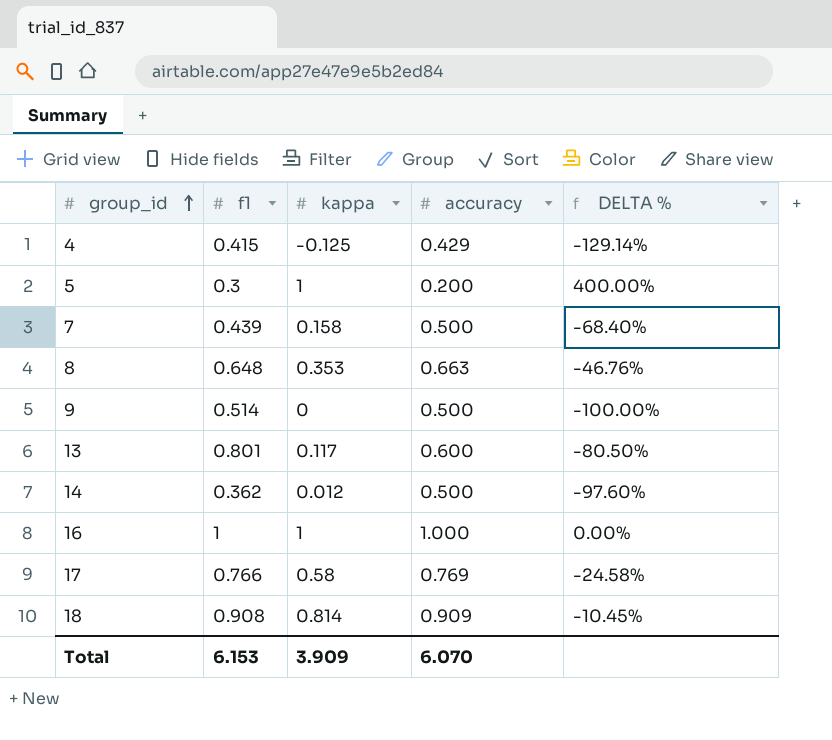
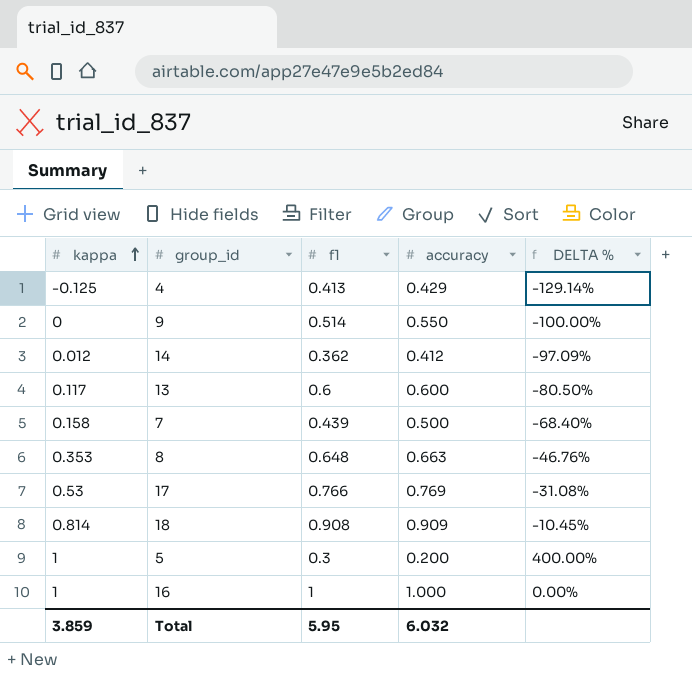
row order: group_id ascending -> kappa ascending
column kappa | position: 3 -> 1
4 | f1: 0.415 -> 0.413
9 | accuracy: 0.500 -> 0.550
14 | accuracy: 0.500 -> 0.412
14 | DELTA %: -97.60% -> -97.09%
13 | f1: 0.801 -> 0.6
17 | kappa: 0.58 -> 0.53
17 | DELTA %: -24.58% -> -31.08%
Total | kappa: 3.909 -> 3.859
Total | f1: 6.153 -> 5.95
Total | accuracy: 6.070 -> 6.032

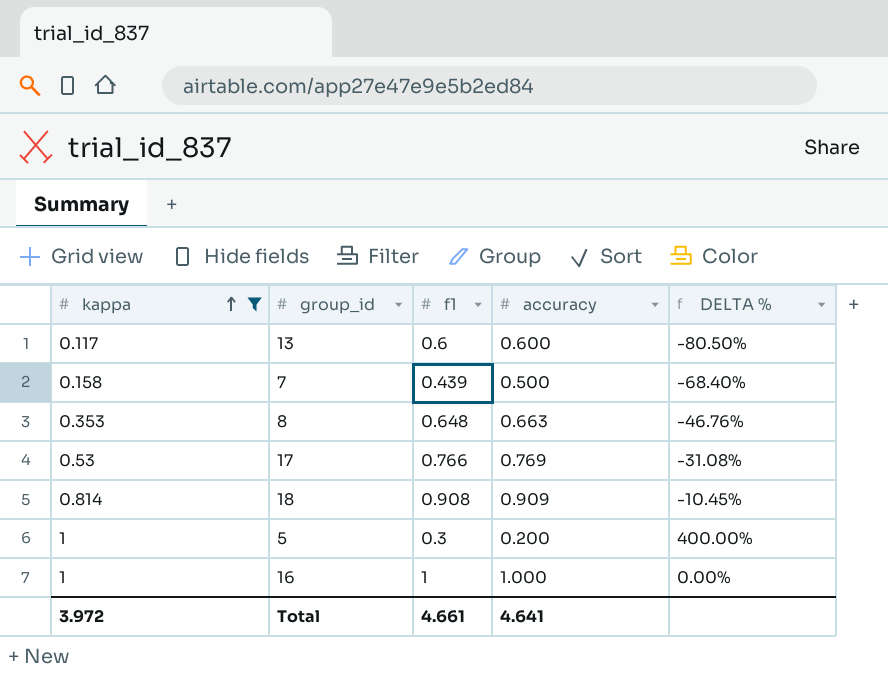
filter: none -> kappa >= 0.117
Total | kappa: 3.859 -> 3.972
Total | f1: 5.95 -> 4.661
Total | accuracy: 6.032 -> 4.641

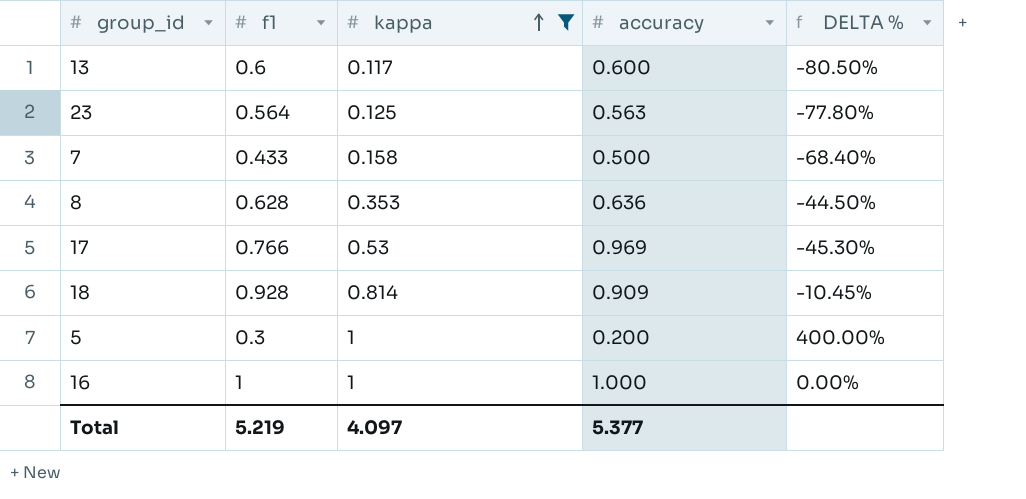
column kappa | position: 1 -> 3
row 23: none -> 0.564 | 0.125 | 0.563 | -77.80%
7 | f1: 0.439 -> 0.433
8 | f1: 0.648 -> 0.628
8 | accuracy: 0.663 -> 0.636
8 | DELTA %: -46.76% -> -44.50%
17 | accuracy: 0.769 -> 0.969
17 | DELTA %: -31.08% -> -45.30%
18 | f1: 0.908 -> 0.928
Total | f1: 4.661 -> 5.219
Total | kappa: 3.972 -> 4.097
Total | accuracy: 4.641 -> 5.377

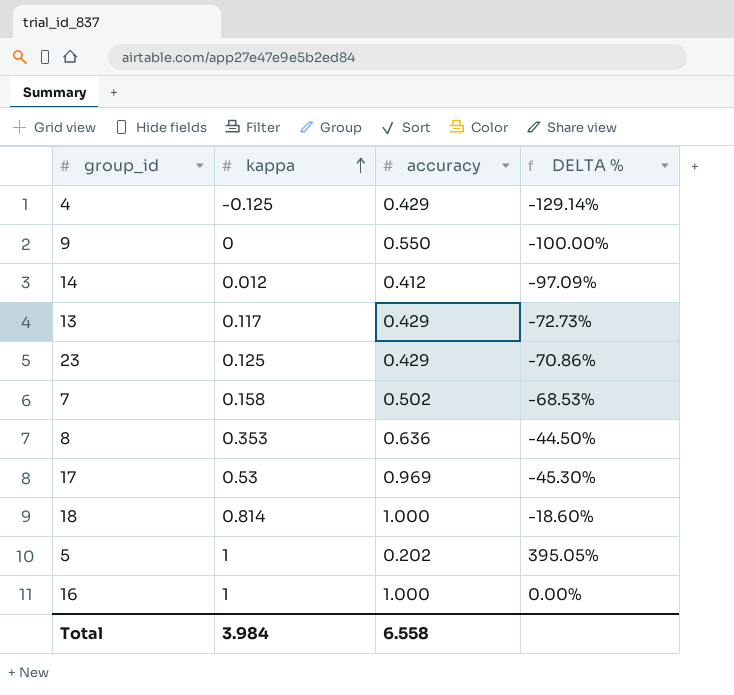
filter: kappa >= 0.117 -> none
column f1 | position: 2 -> none
13 | accuracy: 0.600 -> 0.429
13 | DELTA %: -80.50% -> -72.73%
23 | accuracy: 0.563 -> 0.429
23 | DELTA %: -77.80% -> -70.86%
7 | accuracy: 0.500 -> 0.502
7 | DELTA %: -68.40% -> -68.53%
18 | accuracy: 0.909 -> 1.000
18 | DELTA %: -10.45% -> -18.60%
5 | accuracy: 0.200 -> 0.202
5 | DELTA %: 400.00% -> 395.05%
Total | kappa: 4.097 -> 3.984
Total | accuracy: 5.377 -> 6.558

